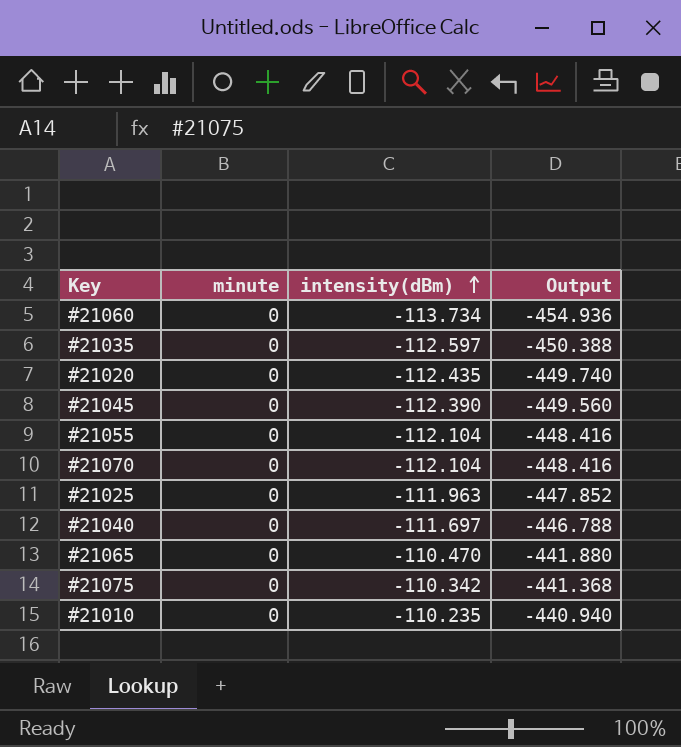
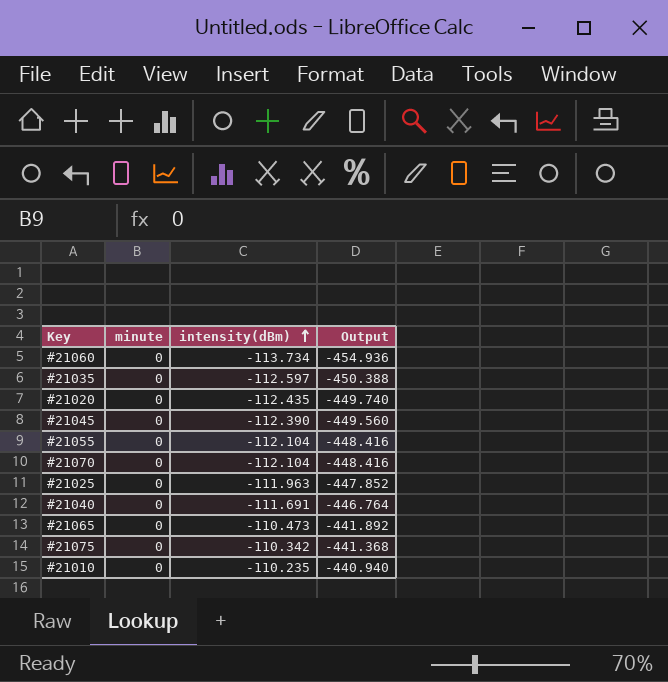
#21040 | intensity(dBm): -111.697 -> -111.691
#21040 | Output: -446.788 -> -446.764
#21065 | intensity(dBm): -110.470 -> -110.473
#21065 | Output: -441.880 -> -441.892

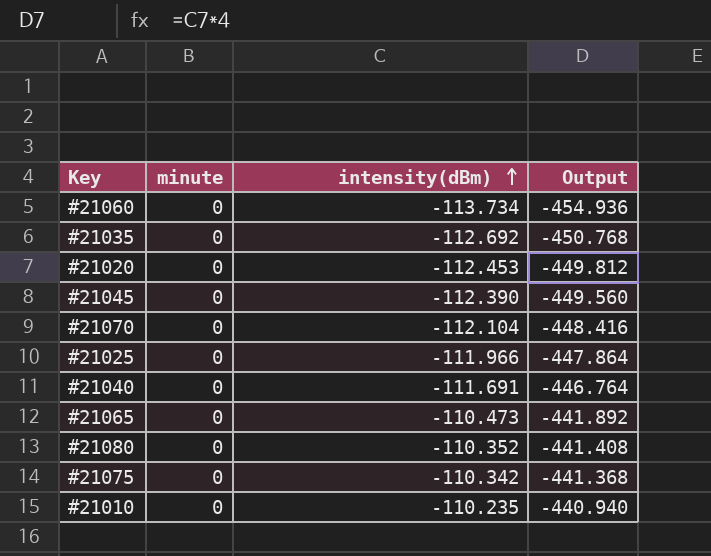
row #21055: 0 | -112.104 | -448.416 -> none
#21035 | intensity(dBm): -112.597 -> -112.692
#21035 | Output: -450.388 -> -450.768
#21020 | intensity(dBm): -112.435 -> -112.453
#21020 | Output: -449.740 -> -449.812
#21025 | intensity(dBm): -111.963 -> -111.966
#21025 | Output: -447.852 -> -447.864
row #21080: none -> 0 | -110.352 | -441.408

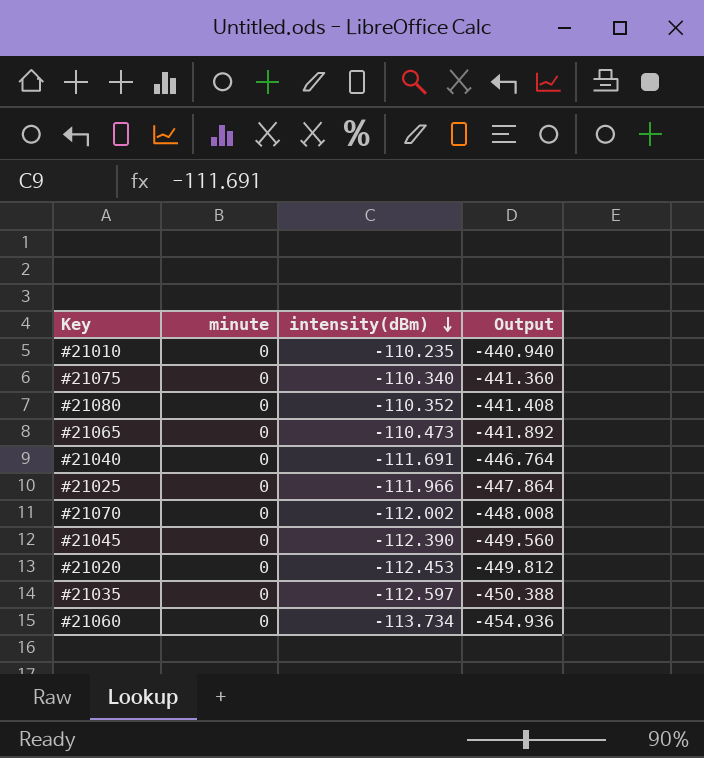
row order: intensity(dBm) ascending -> intensity(dBm) descending
#21075 | intensity(dBm): -110.342 -> -110.340
#21075 | Output: -441.368 -> -441.360
#21070 | intensity(dBm): -112.104 -> -112.002
#21070 | Output: -448.416 -> -448.008
#21035 | intensity(dBm): -112.692 -> -112.597
#21035 | Output: -450.768 -> -450.388

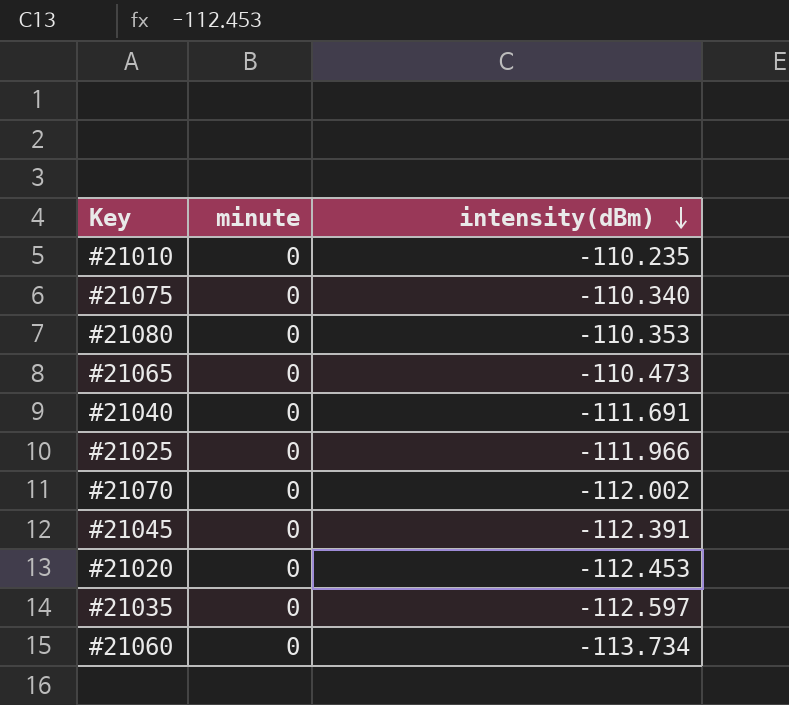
column Output | formula: [intensity(dBm)] * 4 -> none
#21080 | intensity(dBm): -110.352 -> -110.353
#21045 | intensity(dBm): -112.390 -> -112.391

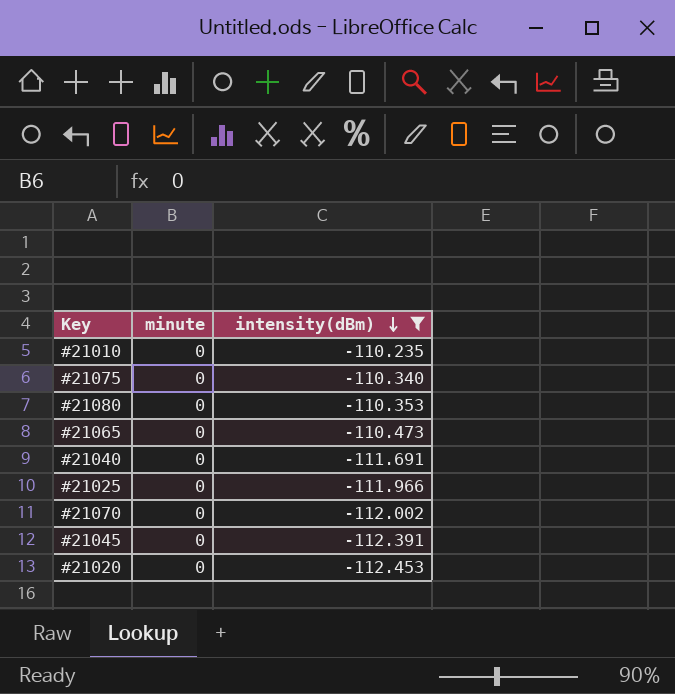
filter: none -> intensity(dBm) >= -112.453

